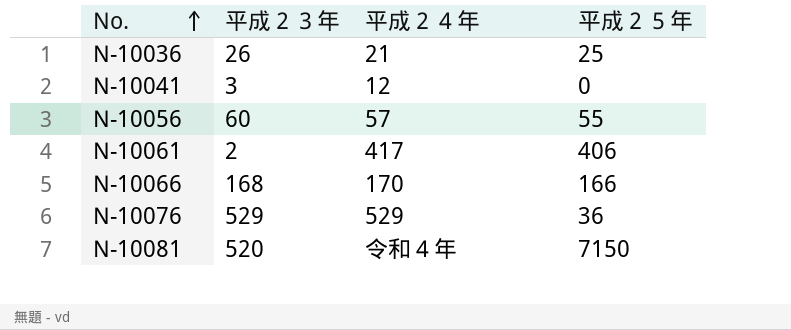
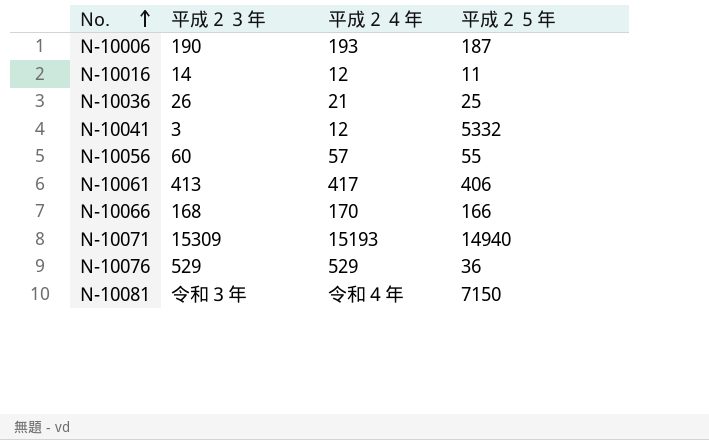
row N-10006: none -> 190 | 193 | 187
row N-10016: none -> 14 | 12 | 11
N-10041 | 平成２５年: 0 -> 5332
N-10061 | 平成２３年: 2 -> 413
row N-10071: none -> 15309 | 15193 | 14940
N-10081 | 平成２３年: 520 -> 令和３年

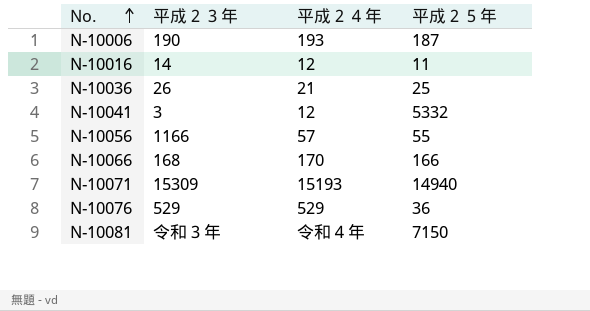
row N-10061: 413 | 417 | 406 -> none
N-10056 | 平成２３年: 60 -> 1166

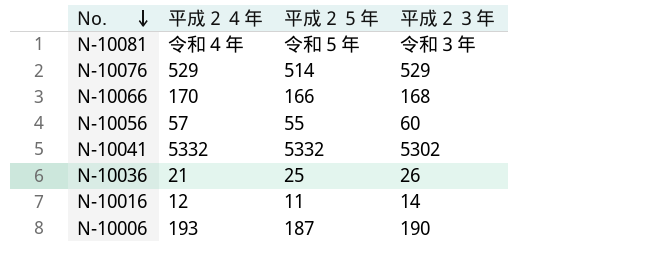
row order: No. ascending -> No. descending
column 平成２３年 | position: 2 -> 4
row N-10071: 15309 | 15193 | 14940 -> none
N-10081 | 平成２５年: 7150 -> 令和５年
N-10076 | 平成２５年: 36 -> 514
N-10056 | 平成２３年: 1166 -> 60
N-10041 | 平成２４年: 12 -> 5332
N-10041 | 平成２３年: 3 -> 5302

